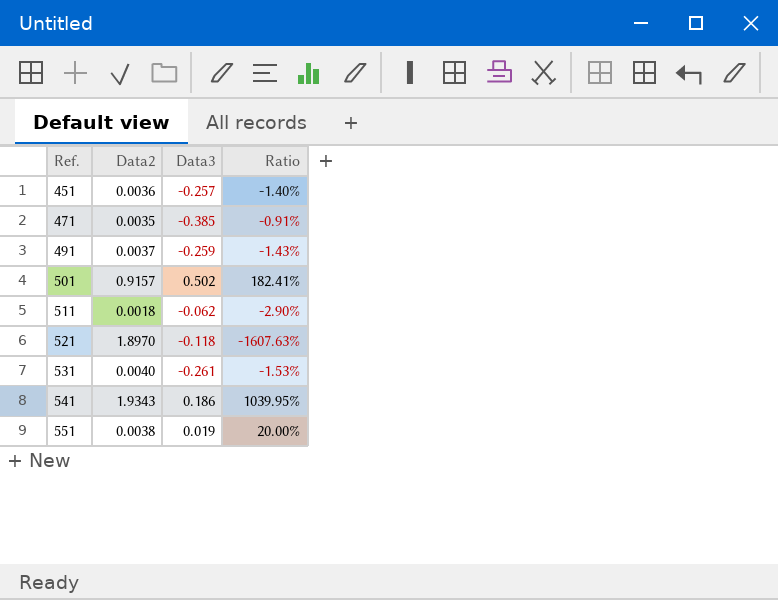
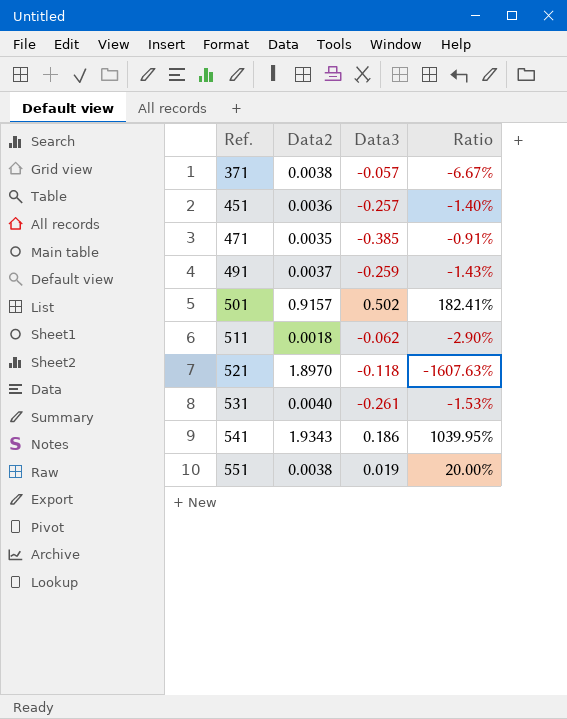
row 371: none -> 0.0038 | -0.057 | -6.67%

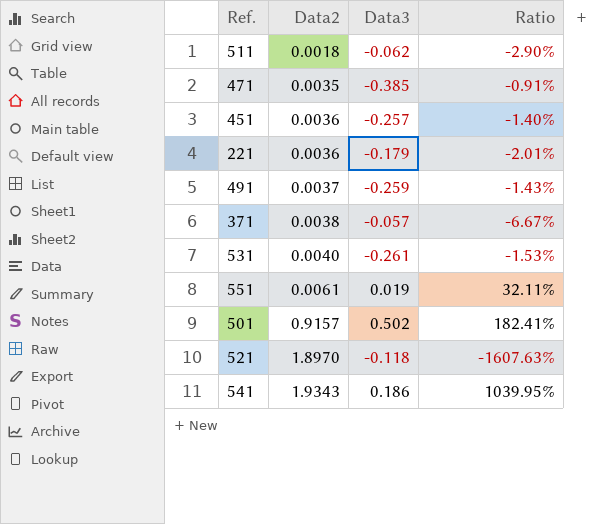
row order: Ref. ascending -> Data2 ascending
row 221: none -> 0.0036 | -0.179 | -2.01%
551 | Data2: 0.0038 -> 0.0061
551 | Ratio: 20.00% -> 32.11%

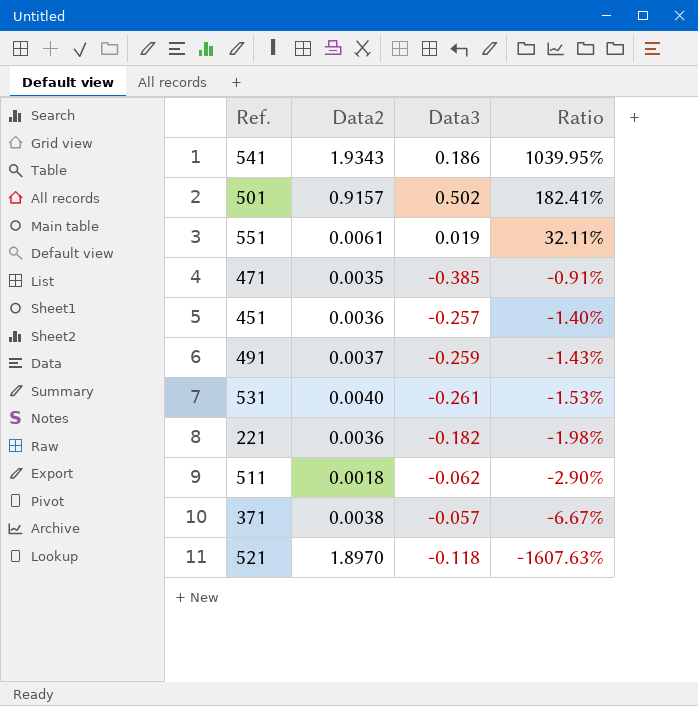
row order: Data2 ascending -> Ratio descending
221 | Data3: -0.179 -> -0.182
221 | Ratio: -2.01% -> -1.98%

